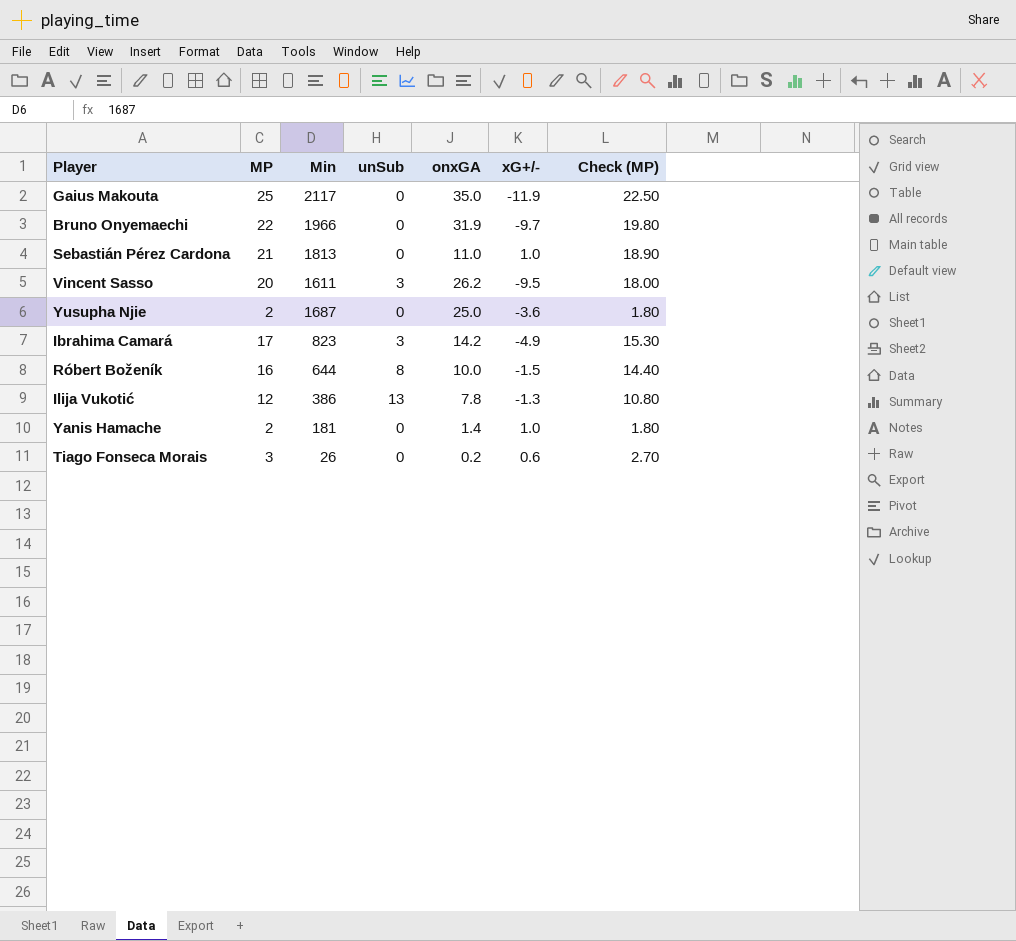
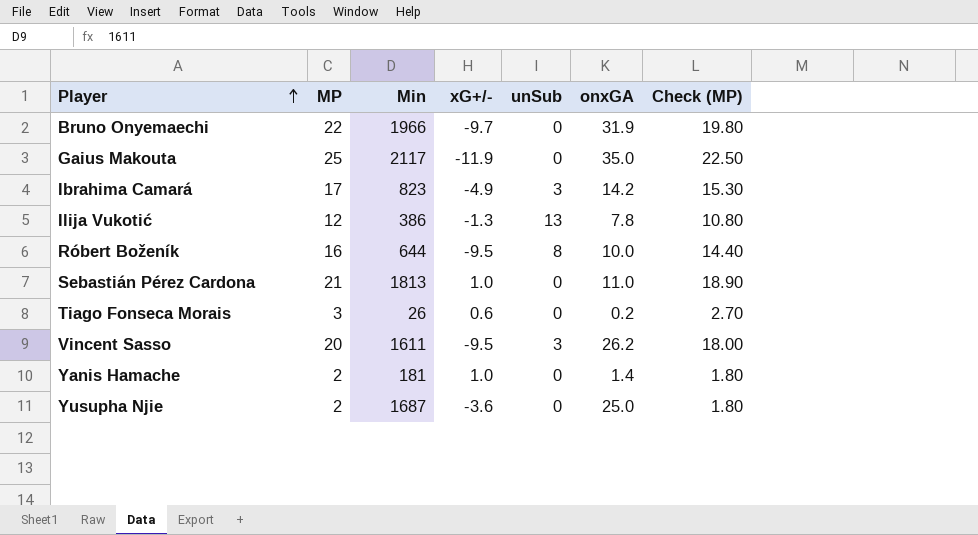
row order: none -> Player ascending
column xG+/- | position: 6 -> 4
Róbert Boženík | xG+/-: -1.5 -> -9.5

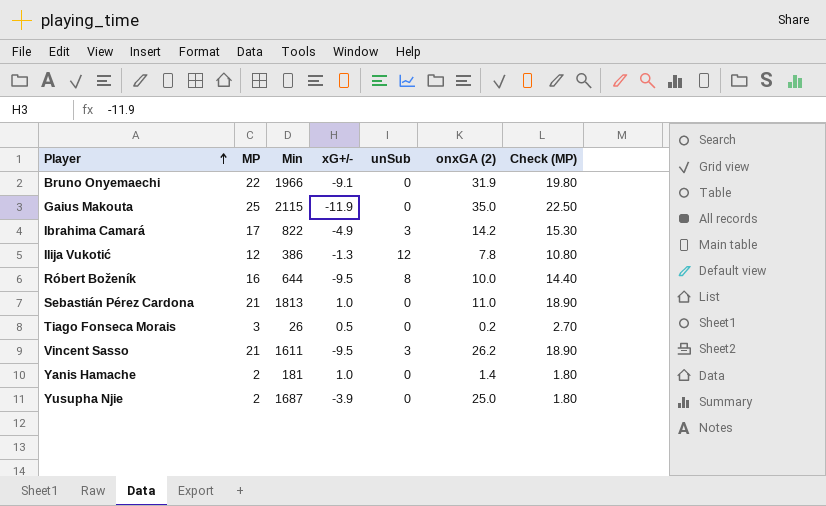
column name: onxGA -> onxGA (2)
Bruno Onyemaechi | xG+/-: -9.7 -> -9.1
Gaius Makouta | Min: 2117 -> 2115
Ibrahima Camará | Min: 823 -> 822
Ilija Vukotić | unSub: 13 -> 12
Tiago Fonseca Morais | xG+/-: 0.6 -> 0.5
Vincent Sasso | MP: 20 -> 21
Vincent Sasso | Check (MP): 18.00 -> 18.90
Yusupha Njie | xG+/-: -3.6 -> -3.9

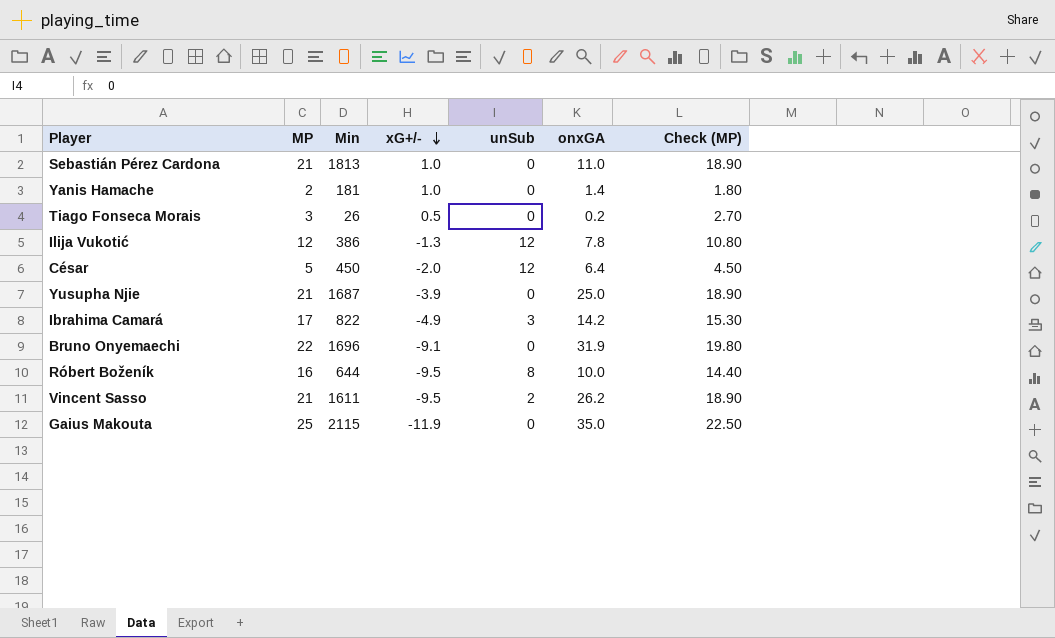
row order: Player ascending -> xG+/- descending
column name: onxGA (2) -> onxGA
row César: none -> 5 | 450 | -2.0 | 12 | 6.4 | 4.50
Yusupha Njie | MP: 2 -> 21
Yusupha Njie | Check (MP): 1.80 -> 18.90
Bruno Onyemaechi | Min: 1966 -> 1696
Vincent Sasso | unSub: 3 -> 2

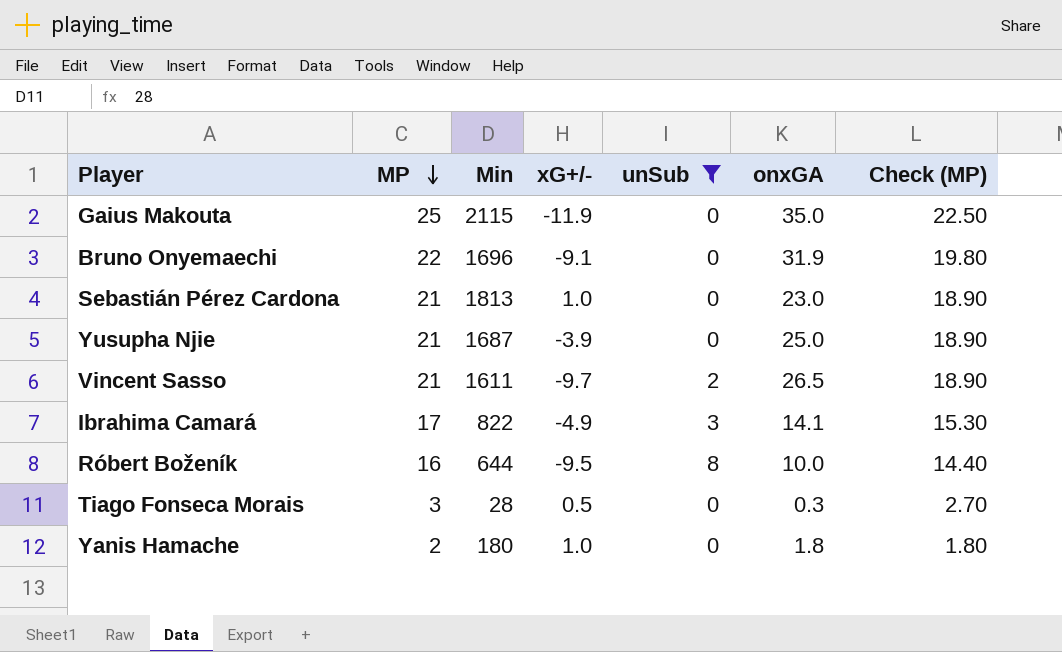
filter: none -> unSub != 12
row order: xG+/- descending -> MP descending
Sebastián Pérez Cardona | onxGA: 11.0 -> 23.0
Vincent Sasso | xG+/-: -9.5 -> -9.7
Vincent Sasso | onxGA: 26.2 -> 26.5
Ibrahima Camará | onxGA: 14.2 -> 14.1
Tiago Fonseca Morais | Min: 26 -> 28
Tiago Fonseca Morais | onxGA: 0.2 -> 0.3
Yanis Hamache | Min: 181 -> 180
Yanis Hamache | onxGA: 1.4 -> 1.8

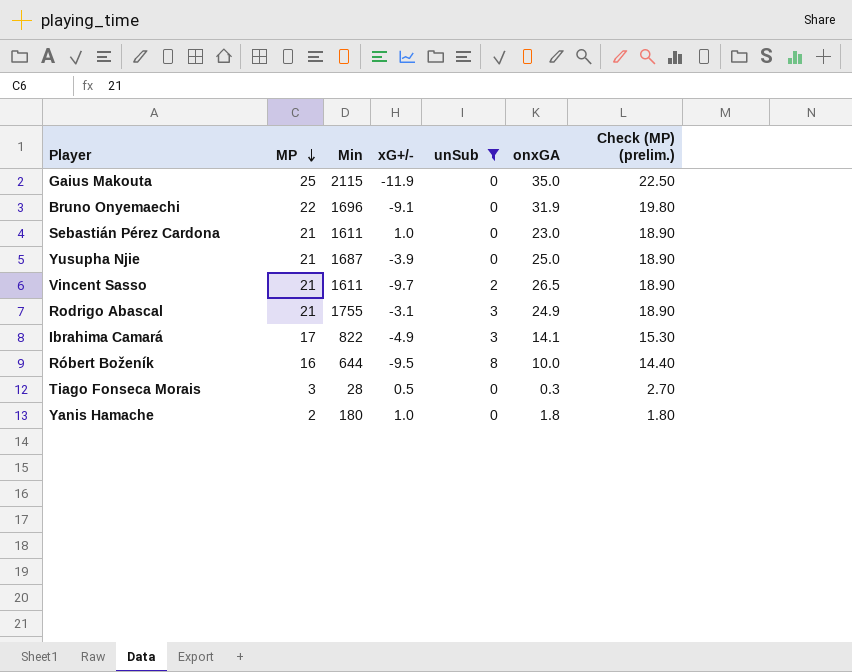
column name: Check (MP) -> Check (MP) (prelim.)
Sebastián Pérez Cardona | Min: 1813 -> 1611
row Rodrigo Abascal: none -> 21 | 1755 | -3.1 | 3 | 24.9 | 18.90

